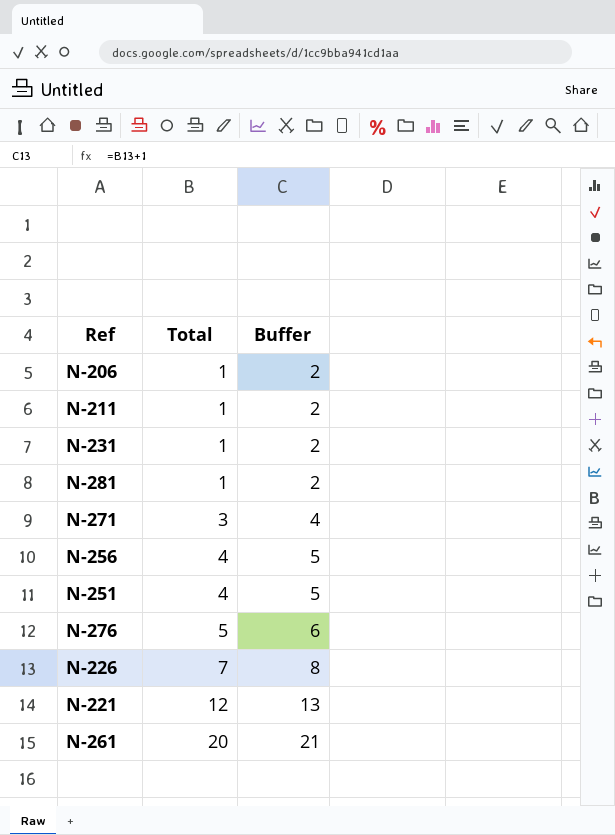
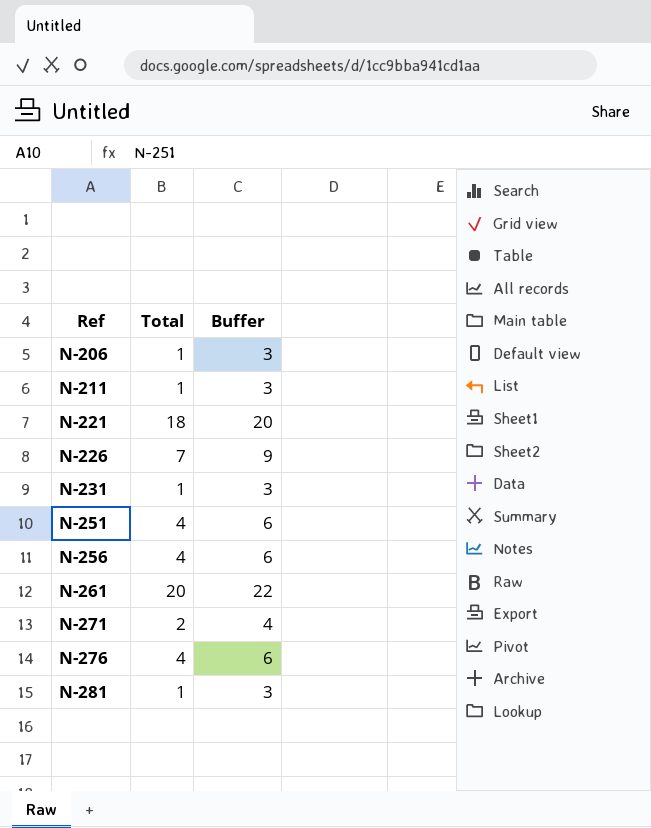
row order: Total ascending -> Ref ascending
column Buffer | formula: [Total] + 1 -> [Total] + 2
N-221 | Total: 12 -> 18
N-271 | Total: 3 -> 2
N-276 | Total: 5 -> 4

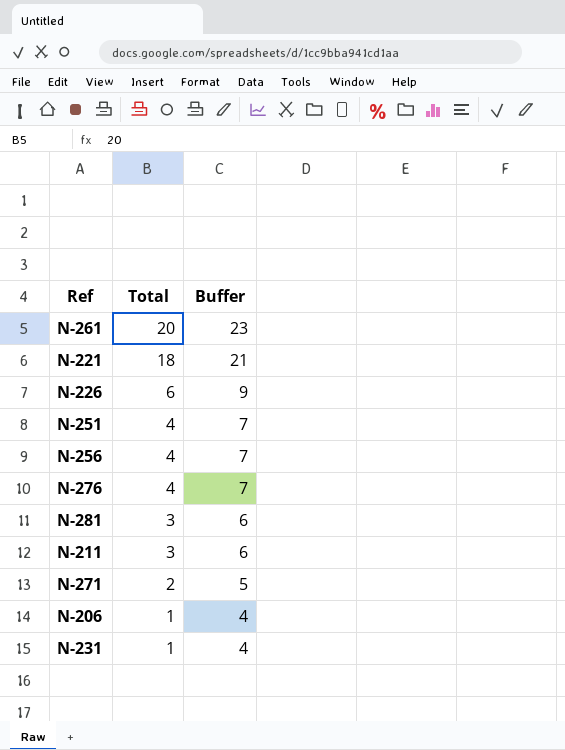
row order: Ref ascending -> Total descending
column Buffer | formula: [Total] + 2 -> [Total] + 3
N-226 | Total: 7 -> 6
N-281 | Total: 1 -> 3
N-211 | Total: 1 -> 3

